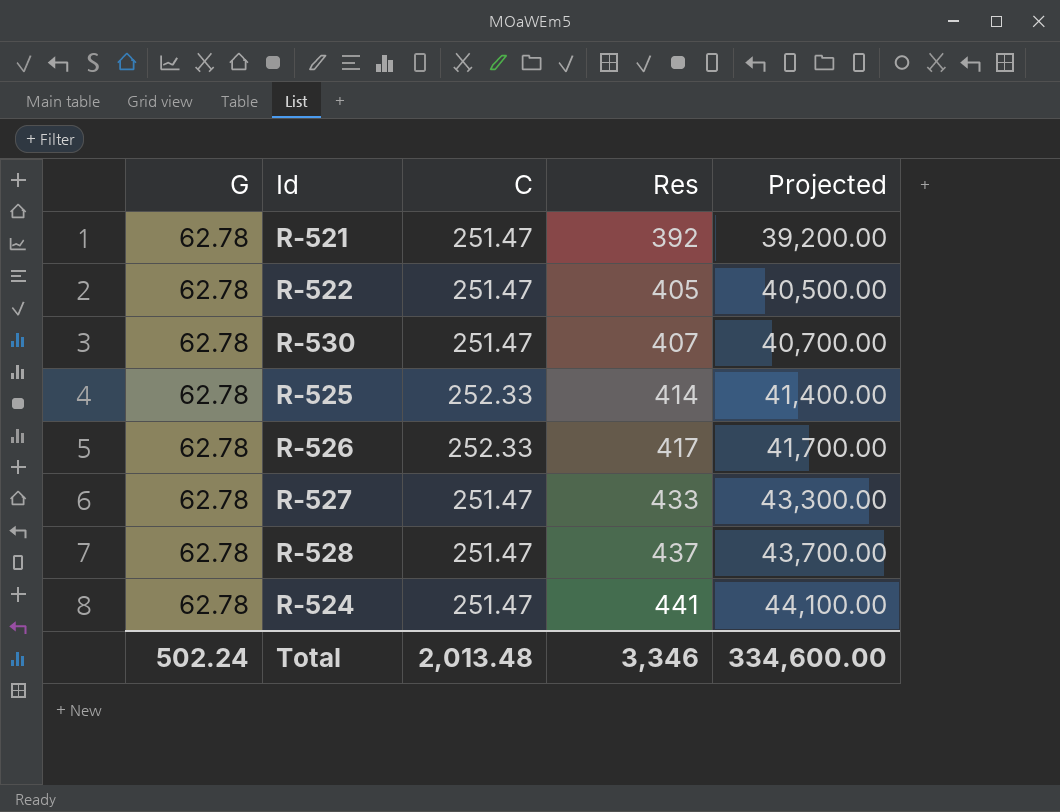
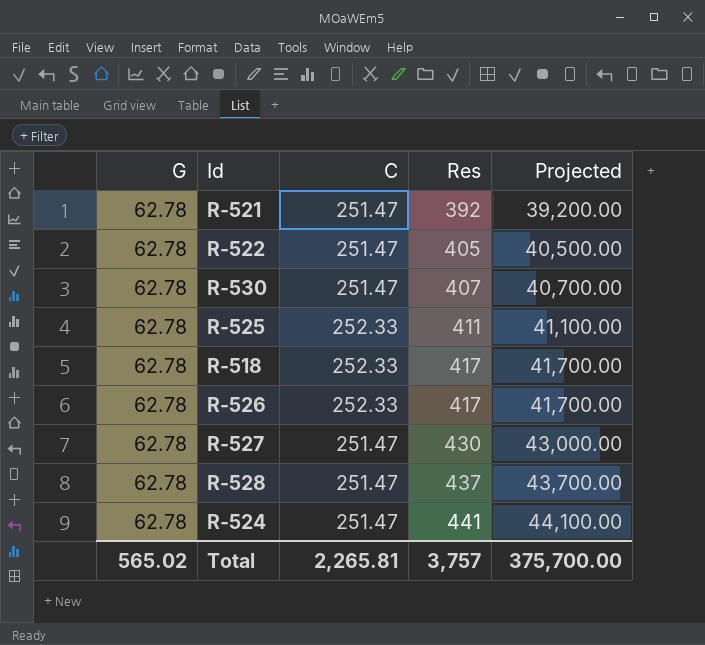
R-525 | Res: 414 -> 411
R-525 | Projected: 41,400.00 -> 41,100.00
row R-518: none -> 62.78 | 252.33 | 417 | 41,700.00
R-527 | Res: 433 -> 430
R-527 | Projected: 43,300.00 -> 43,000.00
Total | G: 502.24 -> 565.02
Total | C: 2,013.48 -> 2,265.81
Total | Res: 3,346 -> 3,757
Total | Projected: 334,600.00 -> 375,700.00

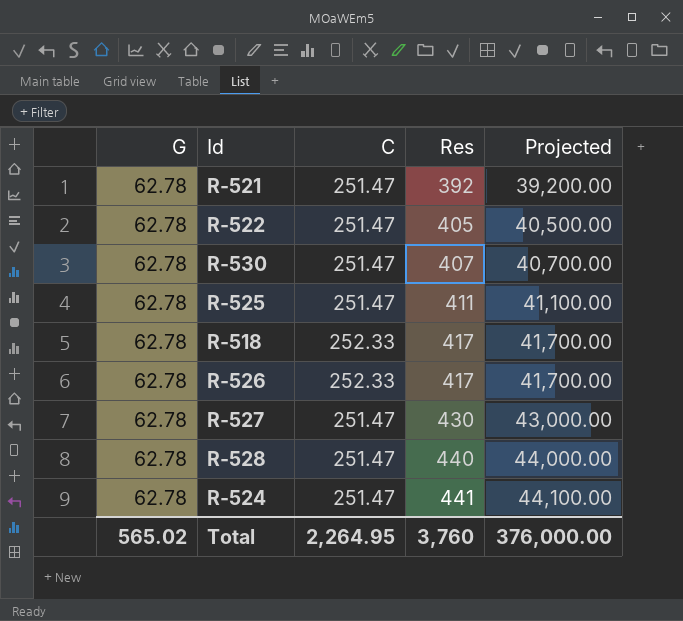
R-525 | C: 252.33 -> 251.47
R-528 | Res: 437 -> 440
R-528 | Projected: 43,700.00 -> 44,000.00
Total | C: 2,265.81 -> 2,264.95
Total | Res: 3,757 -> 3,760
Total | Projected: 375,700.00 -> 376,000.00

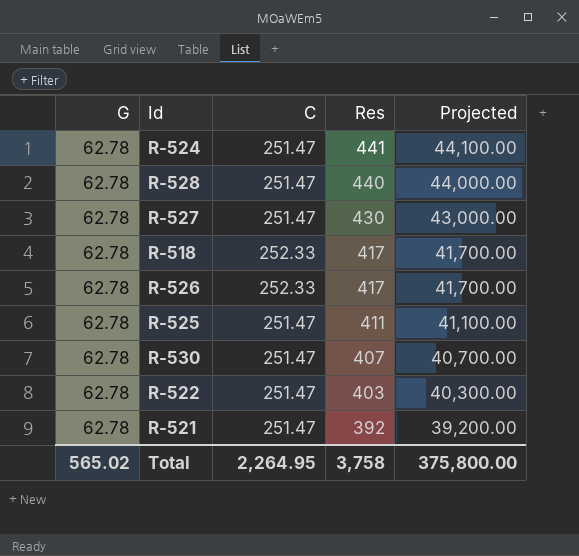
row order: Res ascending -> Res descending
R-522 | Res: 405 -> 403
R-522 | Projected: 40,500.00 -> 40,300.00
Total | Res: 3,760 -> 3,758
Total | Projected: 376,000.00 -> 375,800.00

